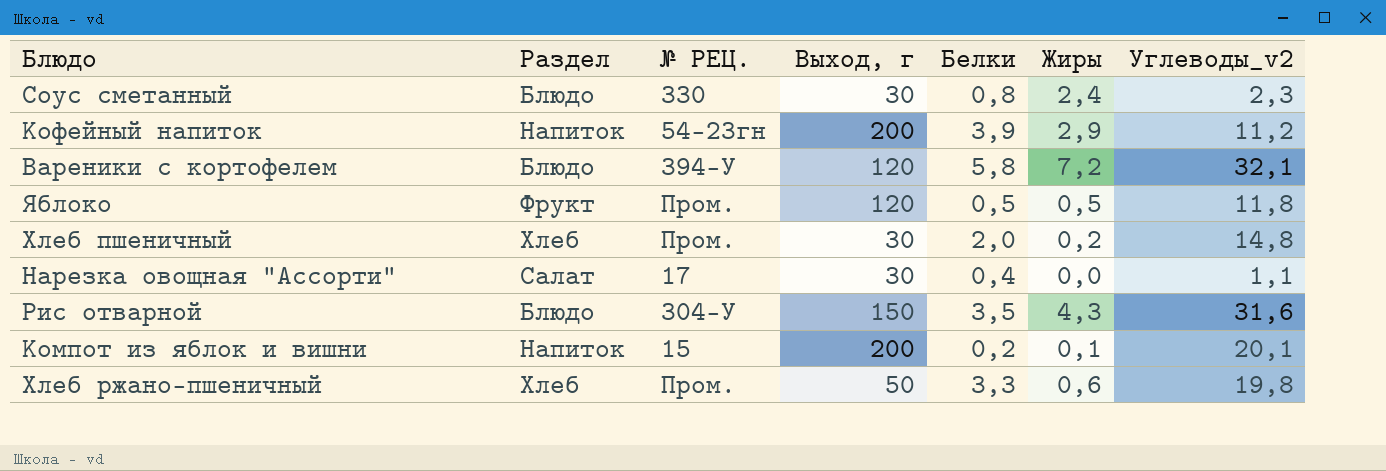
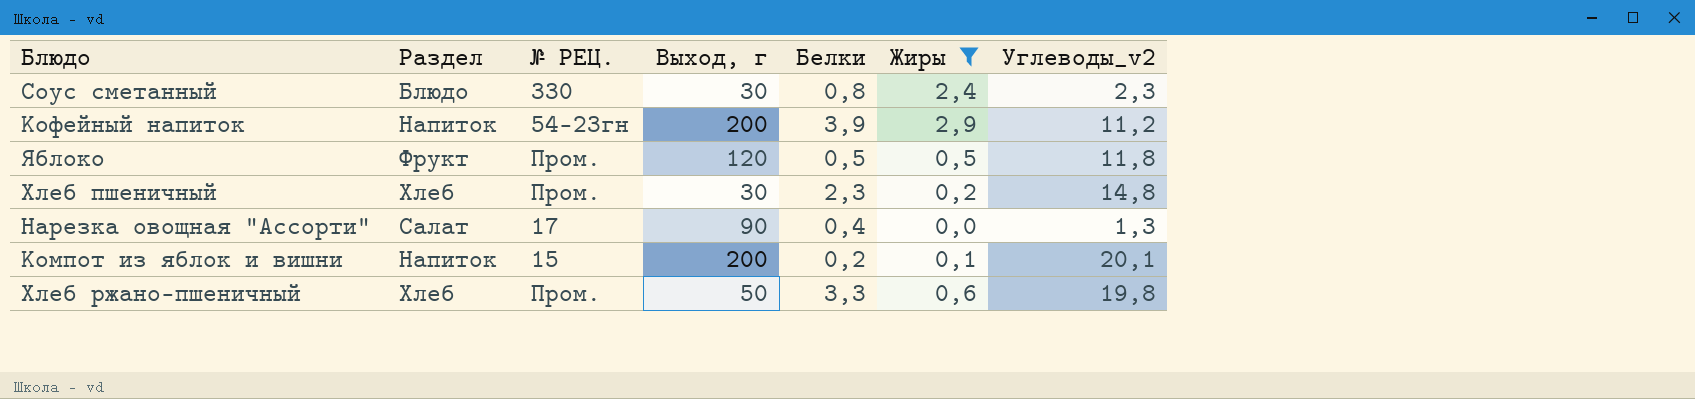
filter: none -> Жиры <= 2,9
Хлеб пшеничный | Белки: 2,0 -> 2,3
Нарезка овощная "Ассорти" | Выход, г: 30 -> 90
Нарезка овощная "Ассорти" | Углеводы_v2: 1,1 -> 1,3

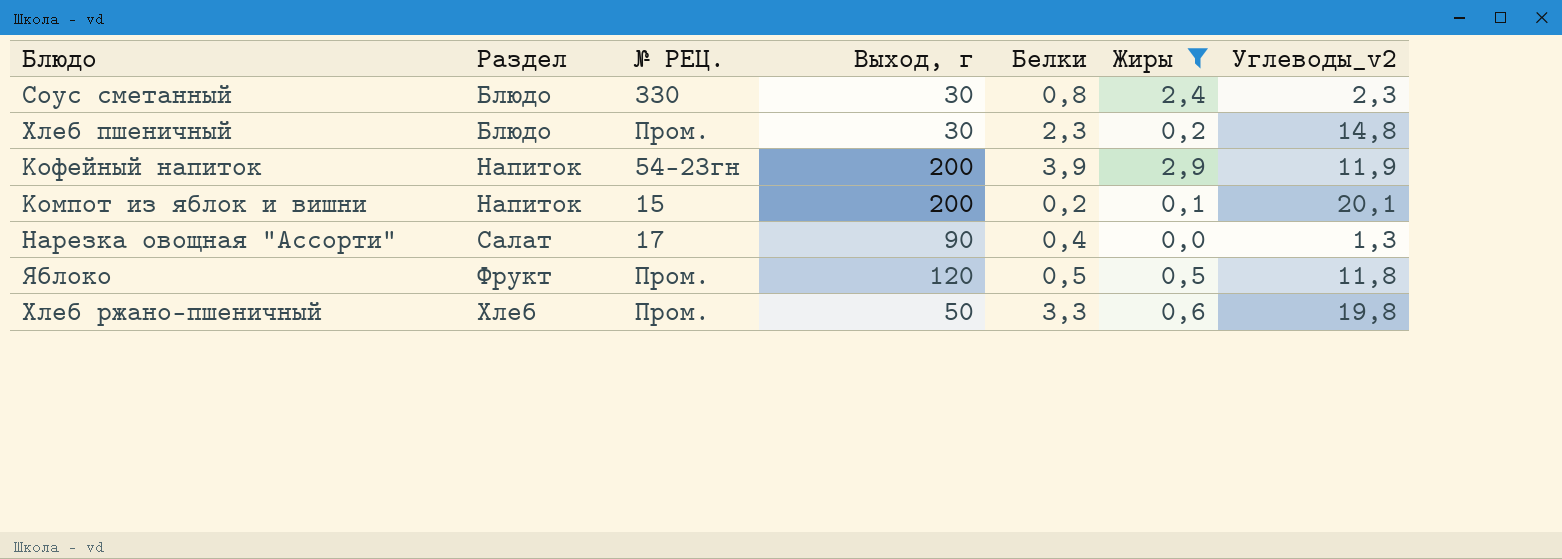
row order: none -> Раздел ascending
Хлеб пшеничный | Раздел: Хлеб -> Блюдо
Кофейный напиток | Углеводы_v2: 11,2 -> 11,9

